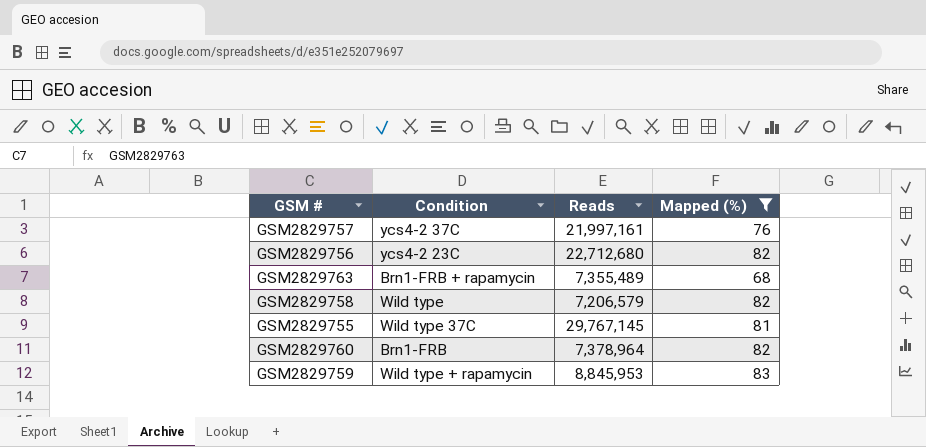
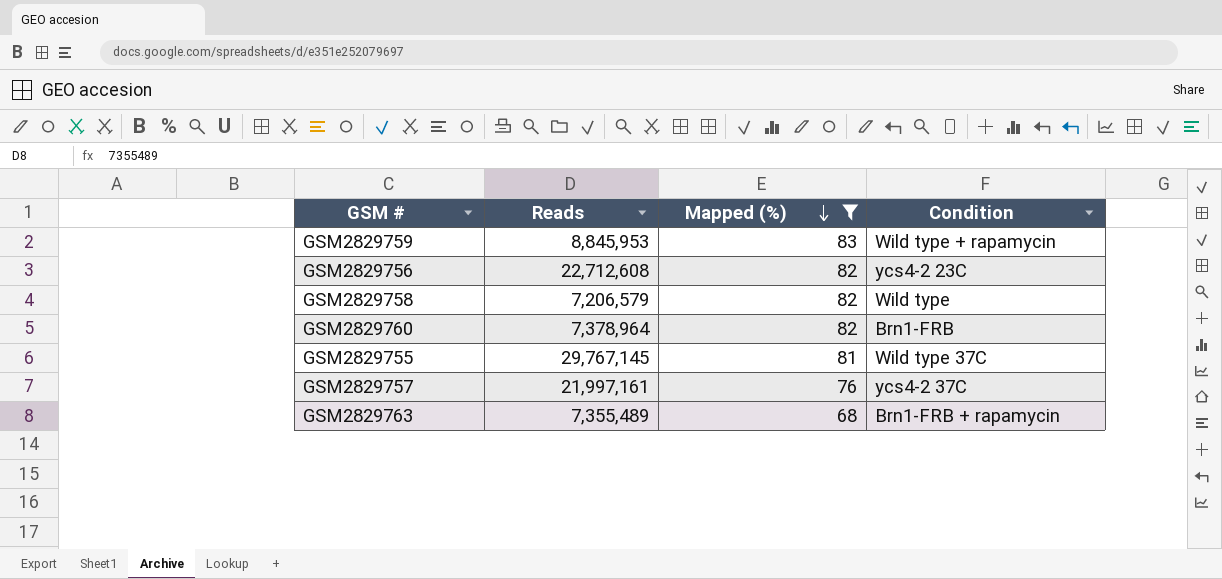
row order: none -> Mapped (%) descending
column Condition | position: 2 -> 4
GSM2829756 | Reads: 22,712,680 -> 22,712,608

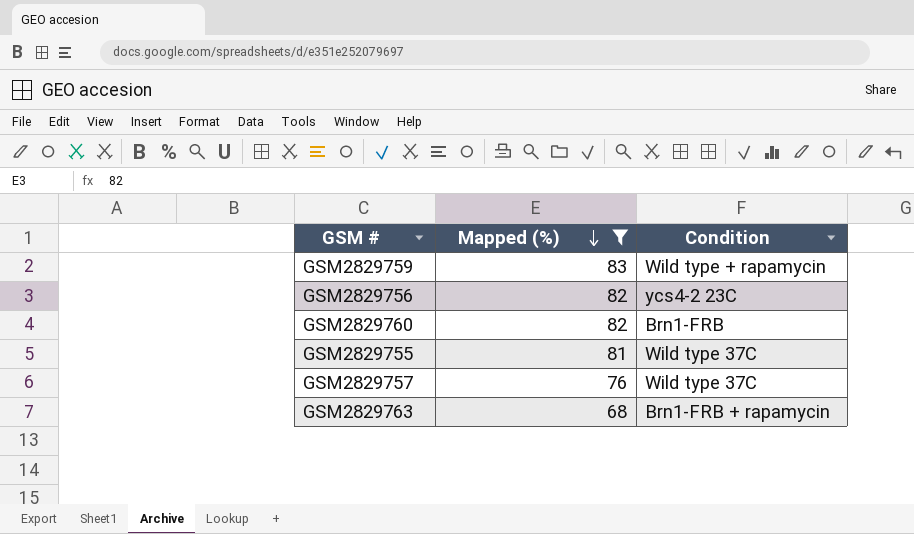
column Reads | position: 2 -> none
row GSM2829758: 7,206,579 | 82 | Wild type -> none
GSM2829757 | Condition: ycs4-2 37C -> Wild type 37C

